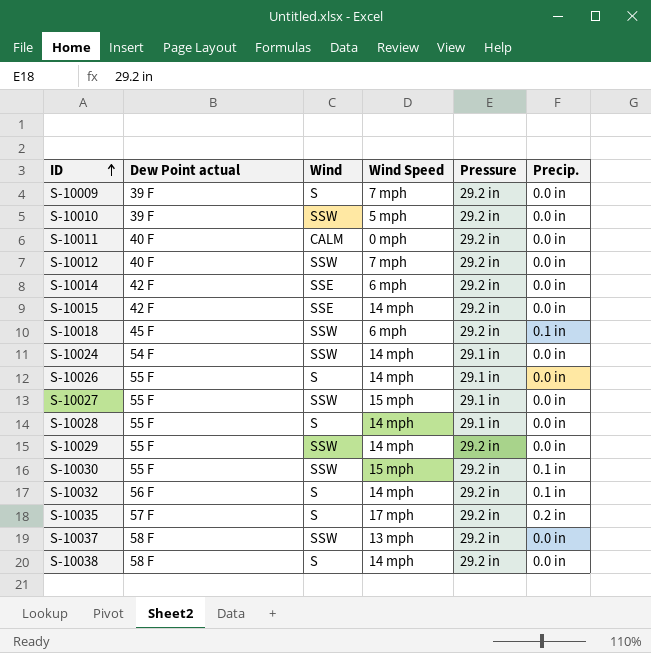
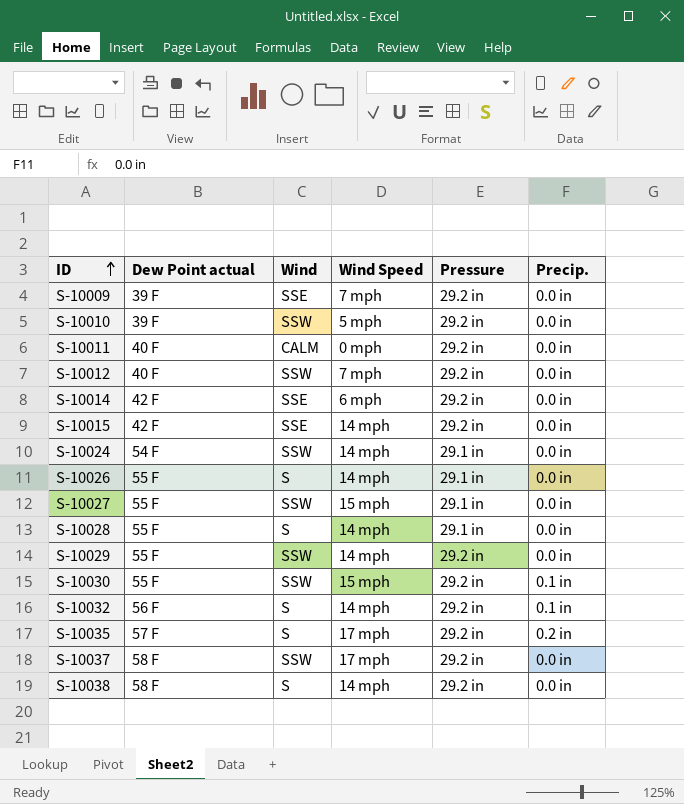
row S-10018: 45 F | SSW | 6 mph | 29.2 in | 0.1 in -> none
S-10009 | Wind: S -> SSE
S-10037 | Wind Speed: 13 mph -> 17 mph

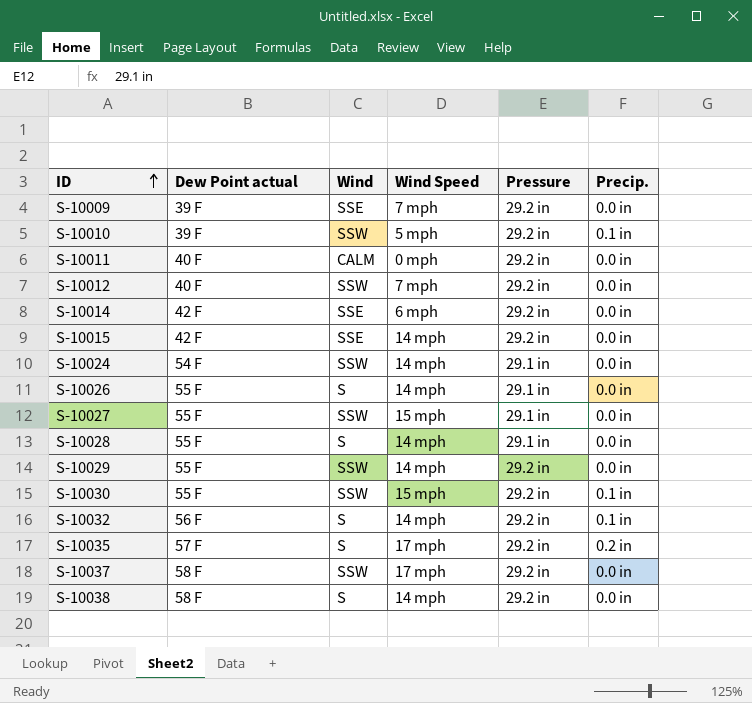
S-10010 | Precip.: 0.0 in -> 0.1 in

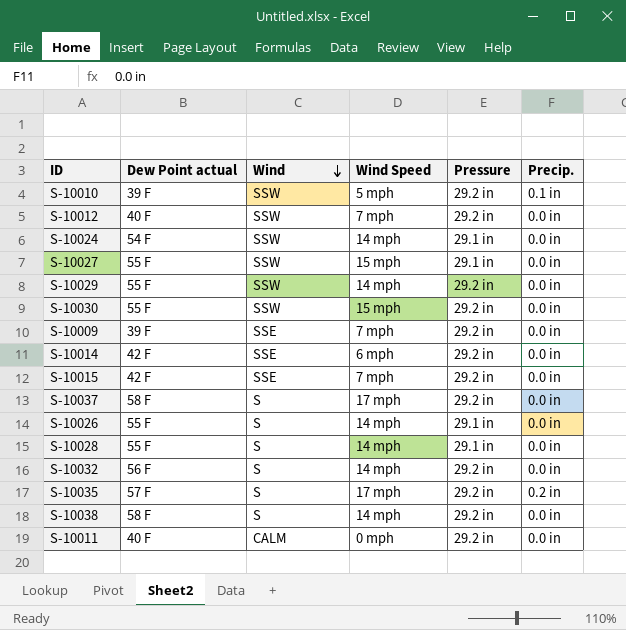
row order: ID ascending -> Wind descending
S-10030 | Precip.: 0.1 in -> 0.0 in
S-10015 | Wind Speed: 14 mph -> 7 mph
S-10037 | Wind: SSW -> S
S-10032 | Precip.: 0.1 in -> 0.0 in

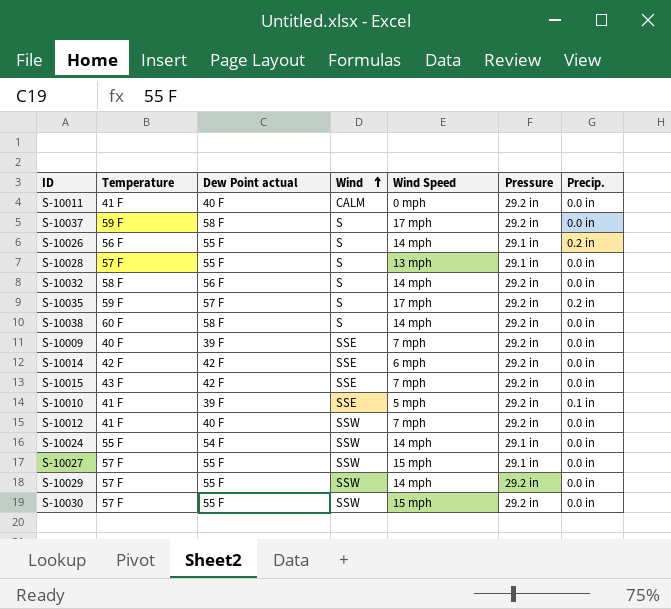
row order: Wind descending -> Wind ascending
column Temperature | position: none -> 2
S-10026 | Precip.: 0.0 in -> 0.2 in
S-10028 | Wind Speed: 14 mph -> 13 mph
S-10010 | Wind: SSW -> SSE

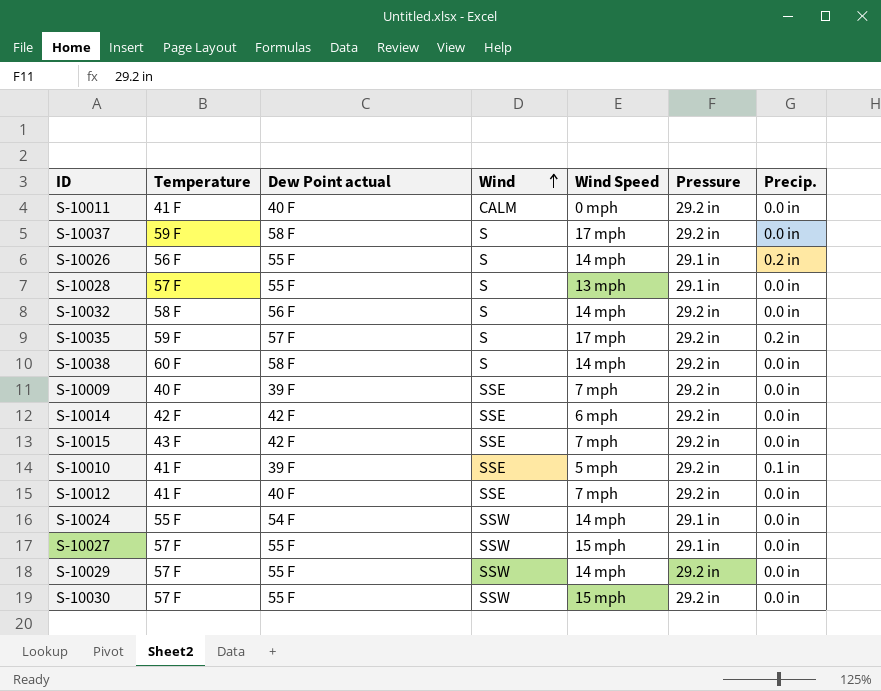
S-10012 | Wind: SSW -> SSE

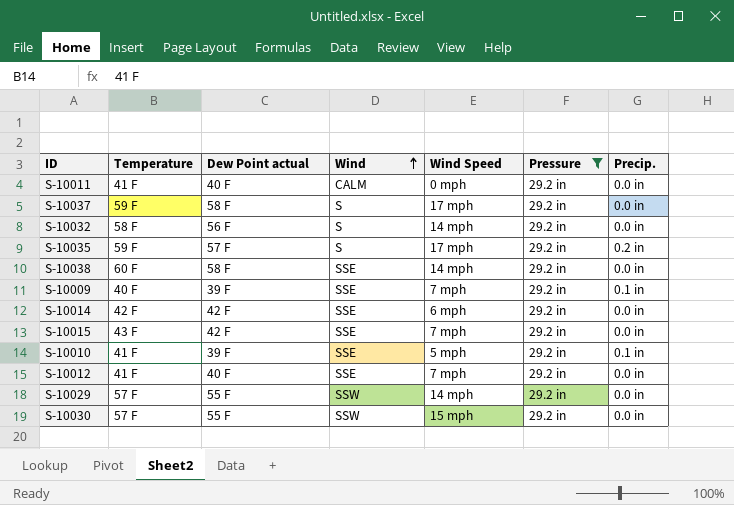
filter: none -> Pressure = 29.2 in
S-10038 | Wind: S -> SSE
S-10009 | Precip.: 0.0 in -> 0.1 in

